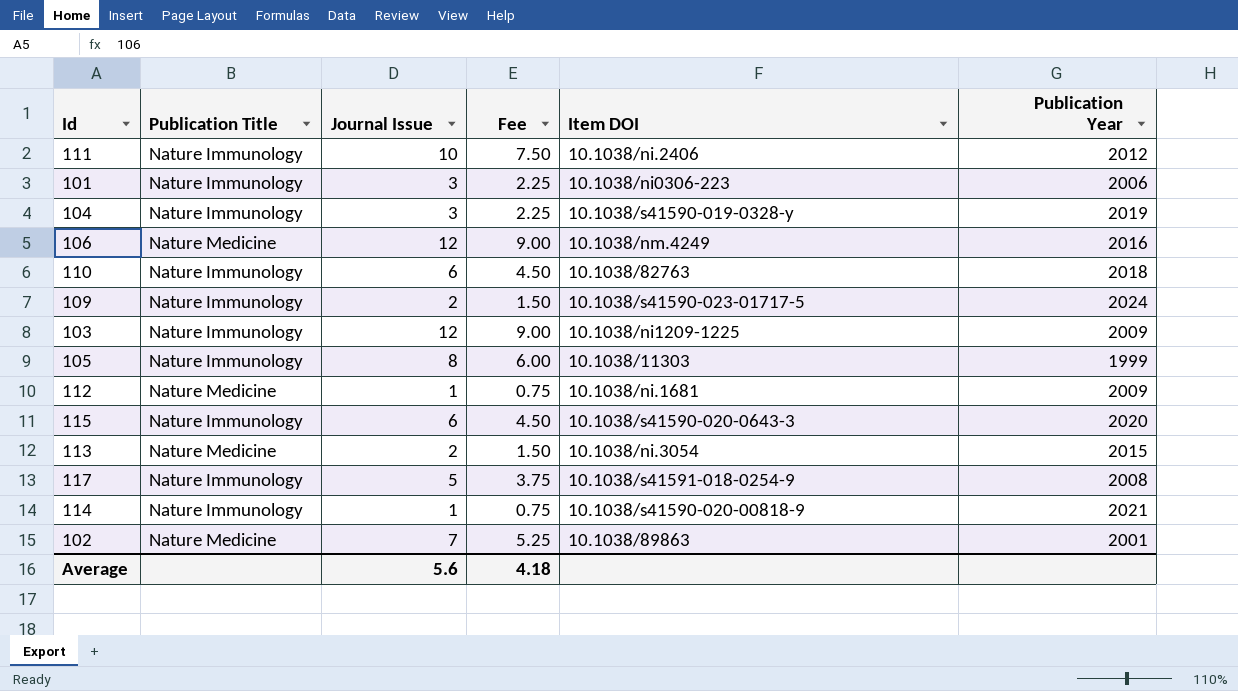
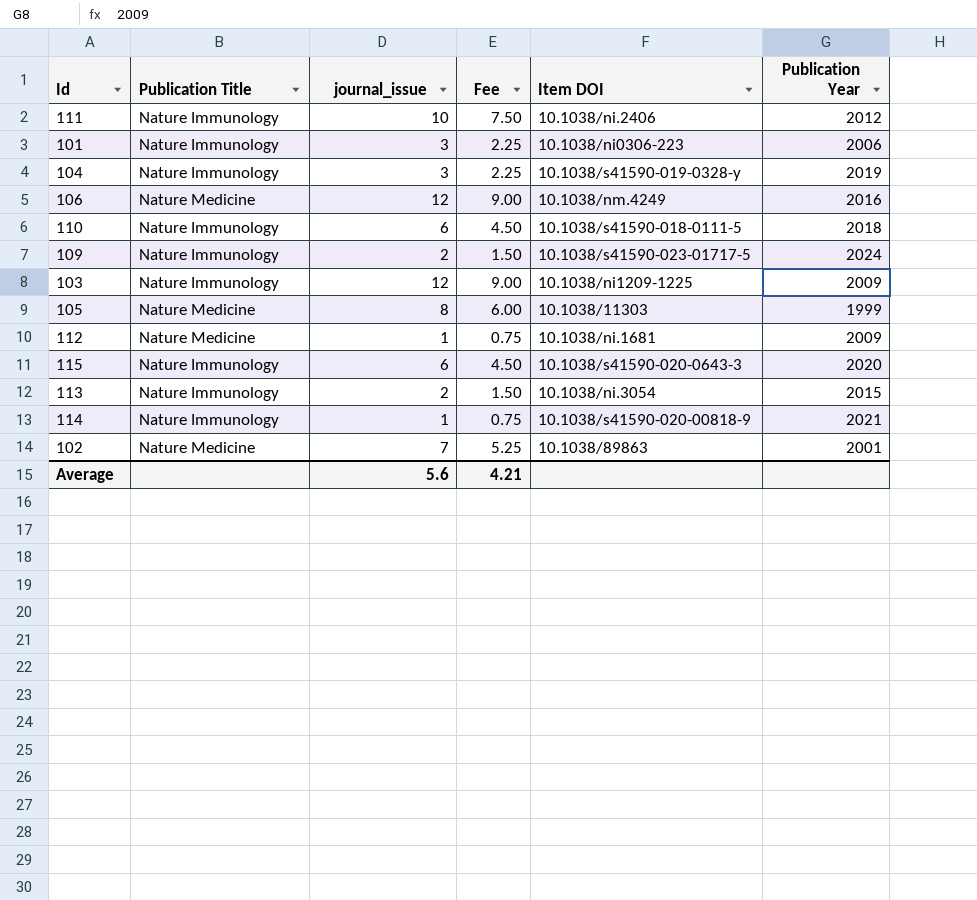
column name: Journal Issue -> journal_issue
row 117: Nature Immunology | 5 | 3.75 | 10.1038/s41591-018-0254-9 | 2008 -> none
110 | Item DOI: 10.1038/82763 -> 10.1038/s41590-018-0111-5
105 | Publication Title: Nature Immunology -> Nature Medicine
113 | Publication Title: Nature Medicine -> Nature Immunology
Average | Fee: 4.18 -> 4.21

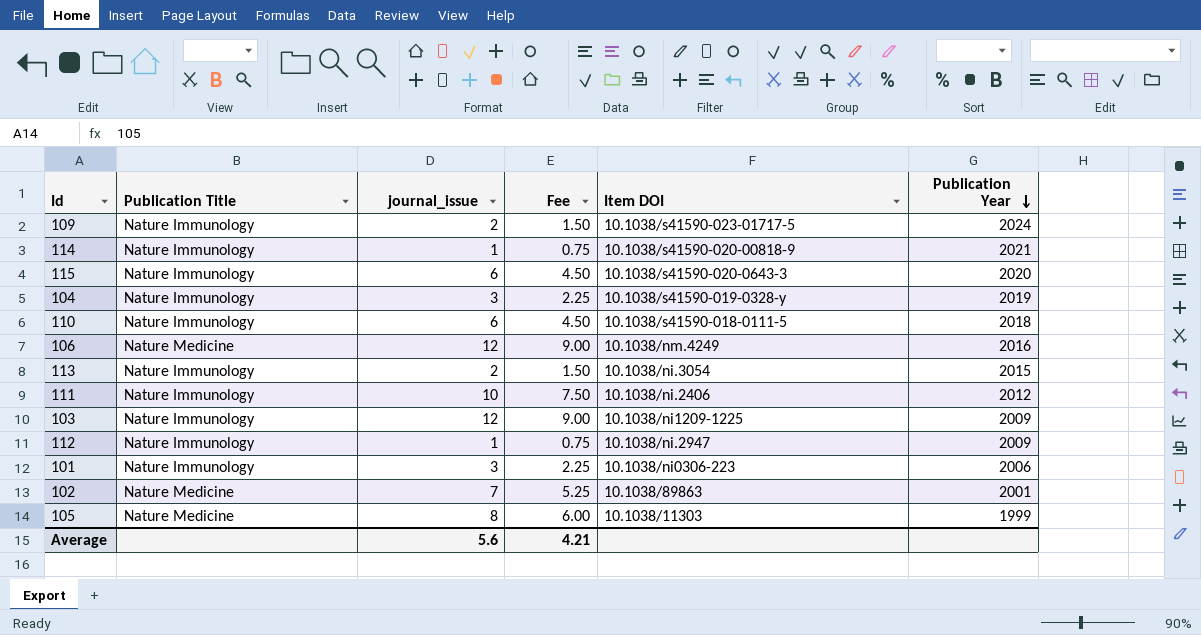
row order: none -> Publication Year descending
112 | Publication Title: Nature Medicine -> Nature Immunology
112 | Item DOI: 10.1038/ni.1681 -> 10.1038/ni.2947

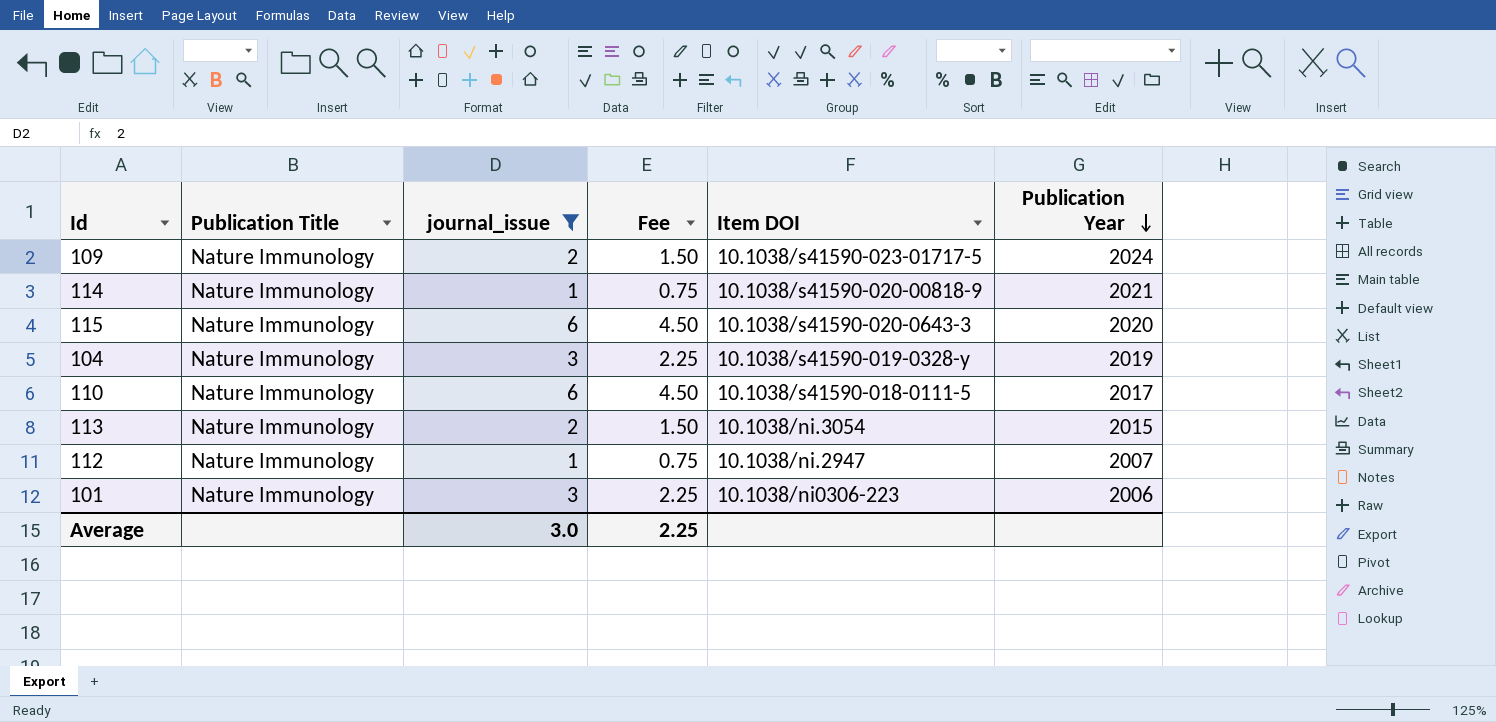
filter: none -> journal_issue <= 6
110 | Publication Year: 2018 -> 2017
112 | Publication Year: 2009 -> 2007
Average | journal_issue: 5.6 -> 3.0
Average | Fee: 4.21 -> 2.25

